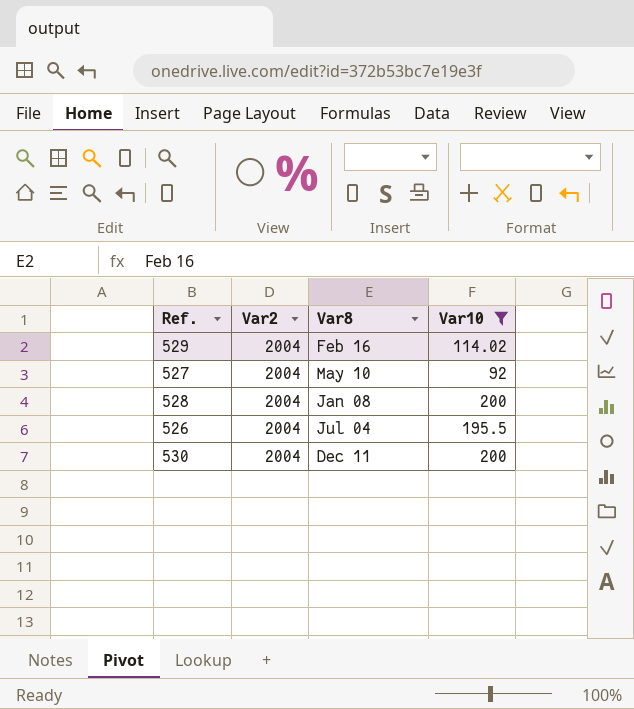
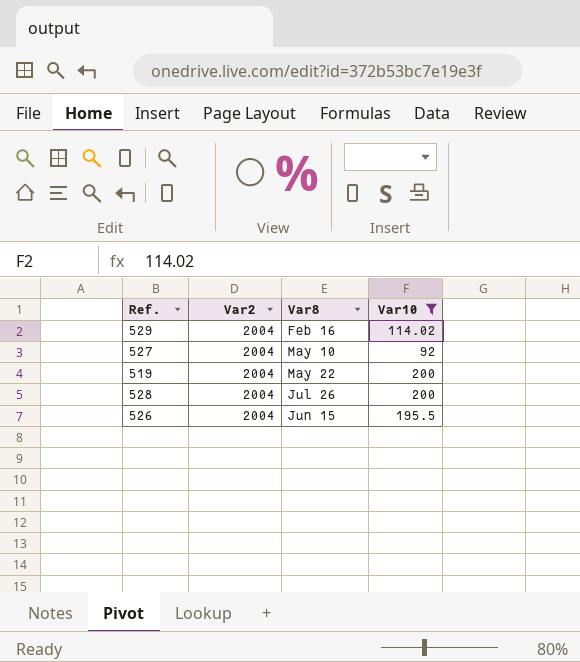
row 530: 2004 | Dec 11 | 200 -> none
row 519: none -> 2004 | May 22 | 200
528 | Var8: Jan 08 -> Jul 26
526 | Var8: Jul 04 -> Jun 15

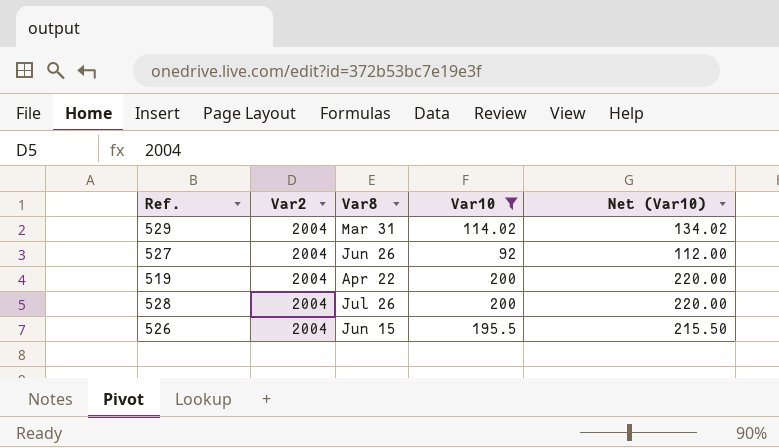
column Net (Var10) | formula: none -> [Var10] + 20
529 | Var8: Feb 16 -> Mar 31
527 | Var8: May 10 -> Jun 26
519 | Var8: May 22 -> Apr 22

